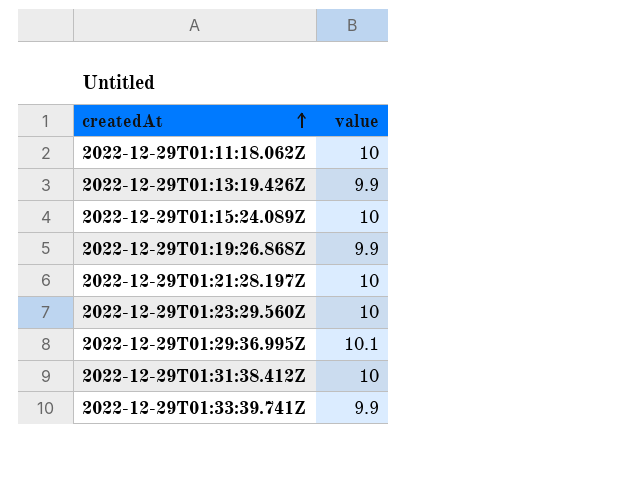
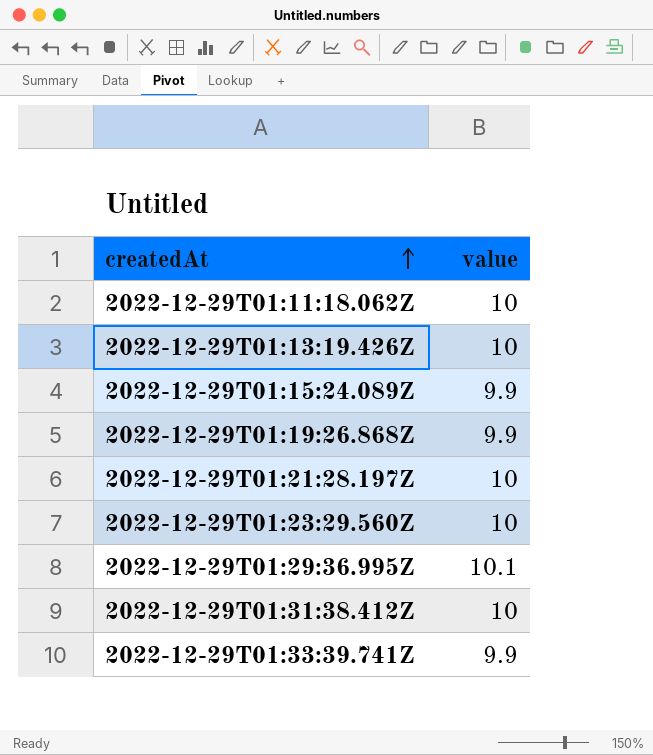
2022-12-29T01:13:19.426Z | value: 9.9 -> 10
2022-12-29T01:15:24.089Z | value: 10 -> 9.9

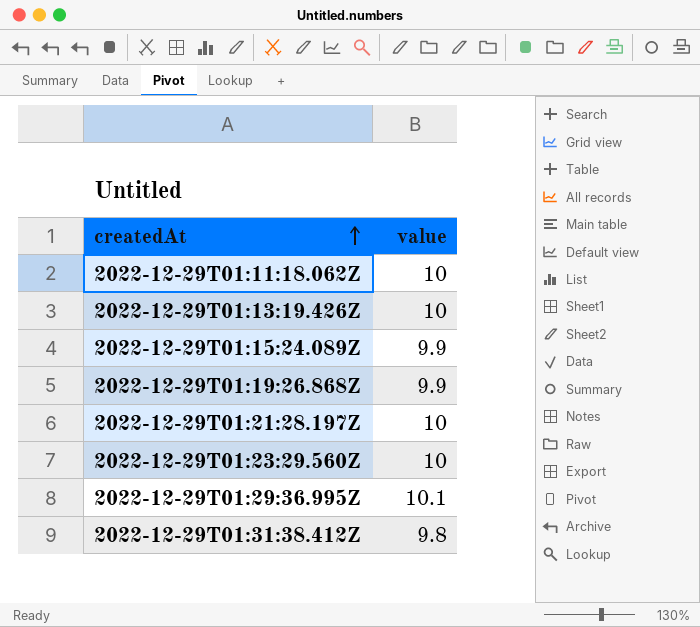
row 2022-12-29T01:33:39.741Z: 9.9 -> none
2022-12-29T01:31:38.412Z | value: 10 -> 9.8

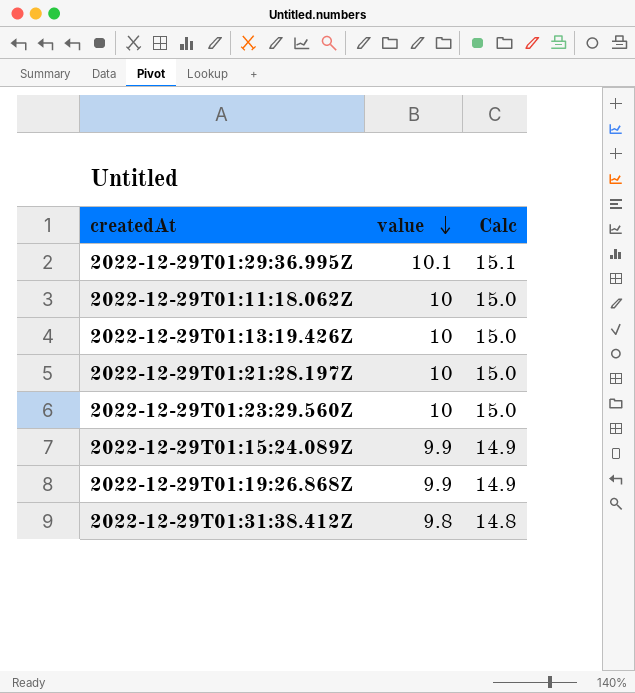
row order: createdAt ascending -> value descending
column Calc | formula: none -> [value] + 5

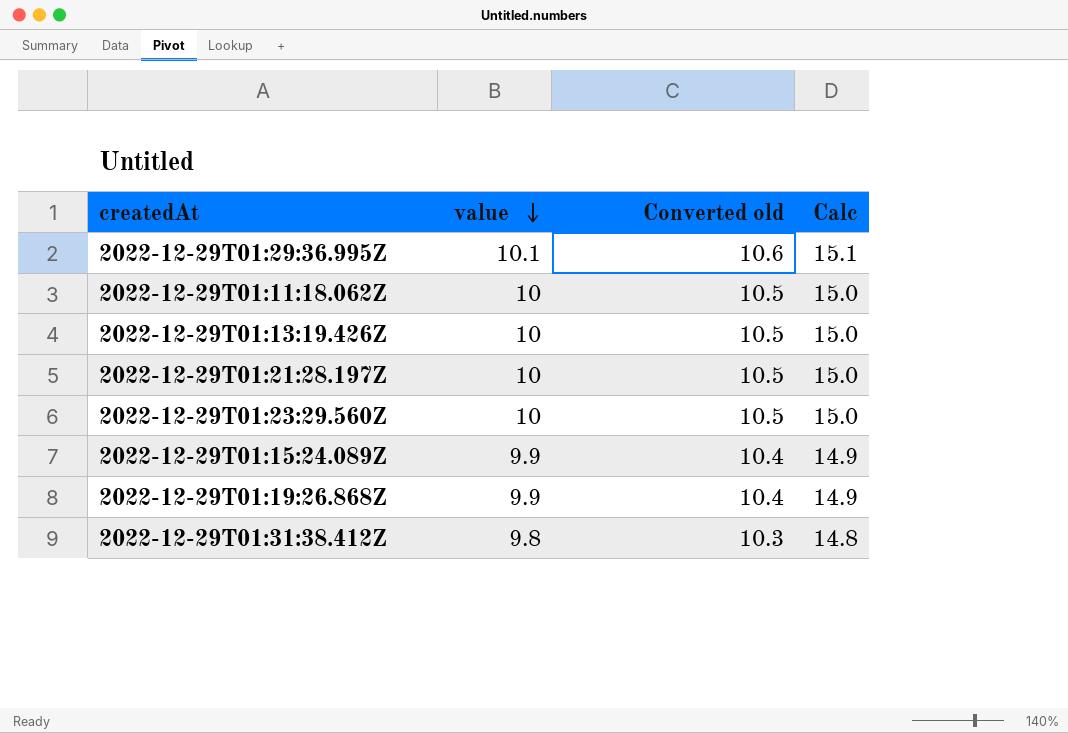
column Converted old | formula: none -> [value] * 1.05

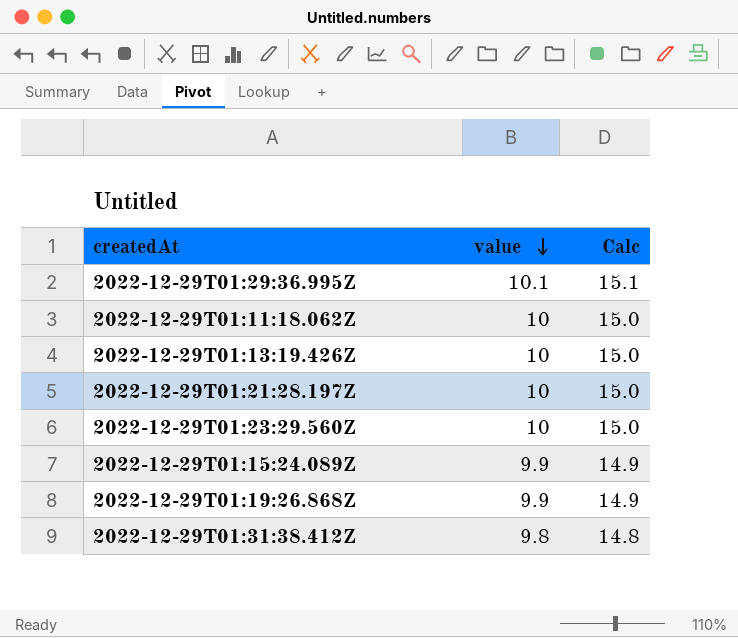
column Converted old | formula: [value] * 1.05 -> none

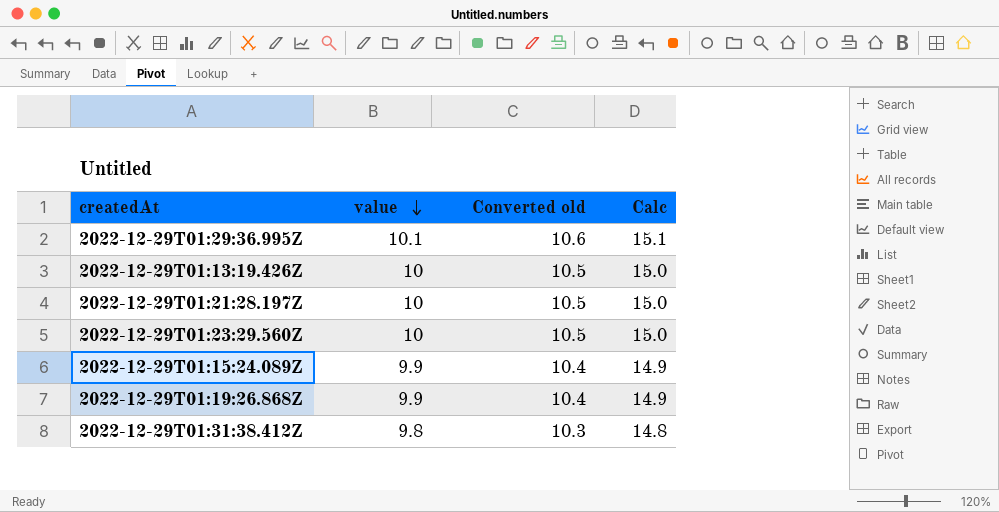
column Converted old | formula: none -> [value] * 1.05
row 2022-12-29T01:11:18.062Z: 10 | 15.0 -> none

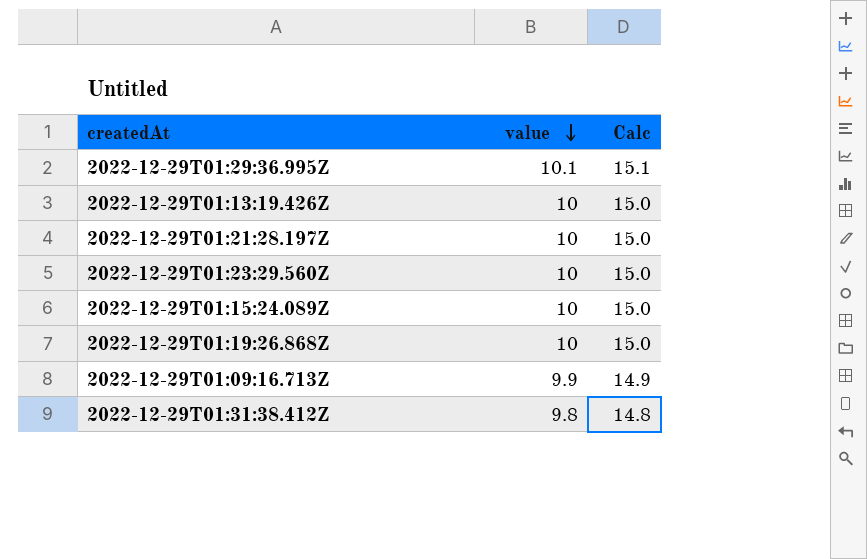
column Converted old | formula: [value] * 1.05 -> none
2022-12-29T01:15:24.089Z | value: 9.9 -> 10
2022-12-29T01:15:24.089Z | Calc: 14.9 -> 15.0
2022-12-29T01:19:26.868Z | value: 9.9 -> 10
2022-12-29T01:19:26.868Z | Calc: 14.9 -> 15.0
row 2022-12-29T01:09:16.713Z: none -> 9.9 | 14.9

